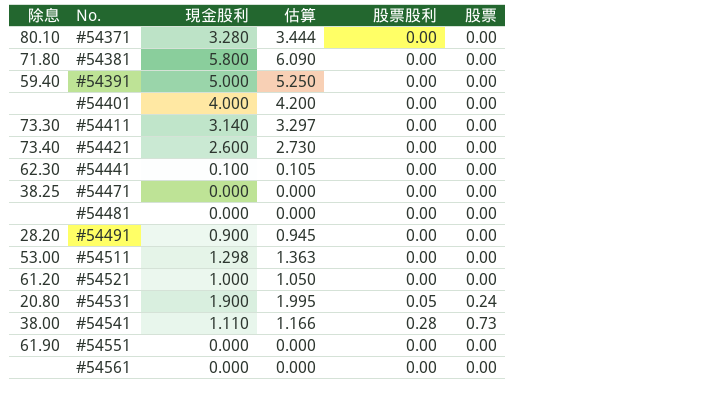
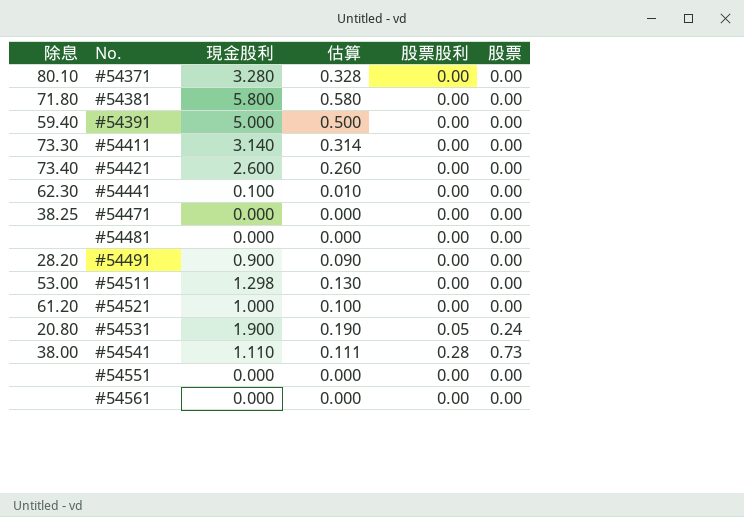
column 估算 | formula: [現金股利] * 1.05 -> [現金股利] * 0.1
row #54401: none | 4.000 | 4.200 | 0.00 | 0.00 -> none
#54551 | 除息: 61.90 -> none

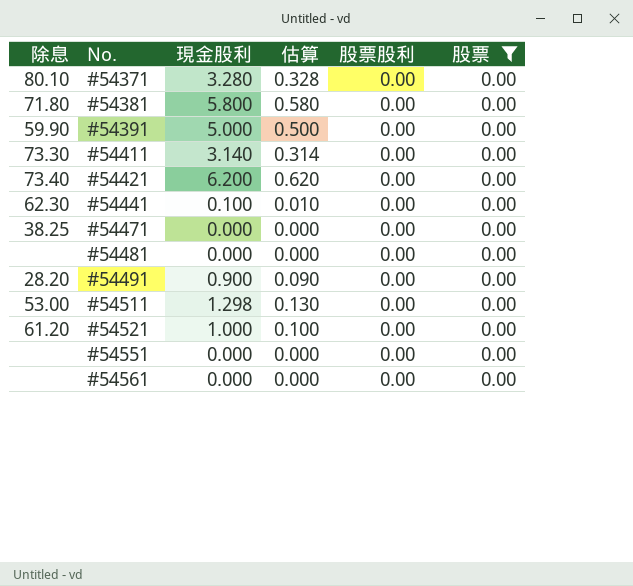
filter: none -> 股票 = 0.00
#54391 | 除息: 59.40 -> 59.90
#54421 | 現金股利: 2.600 -> 6.200
#54421 | 估算: 0.260 -> 0.620

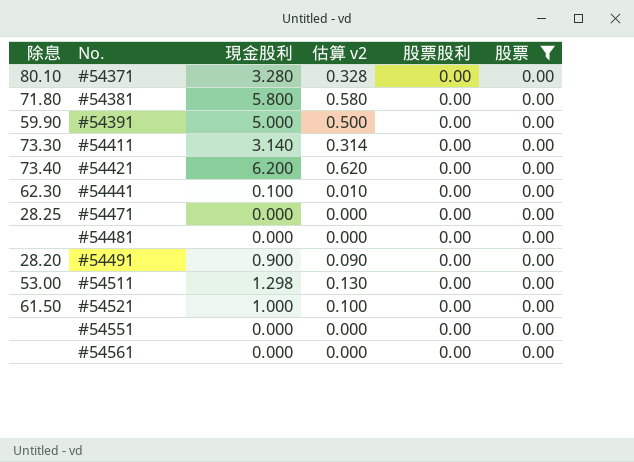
column name: 估算 -> 估算 v2
#54471 | 除息: 38.25 -> 28.25
#54521 | 除息: 61.20 -> 61.50

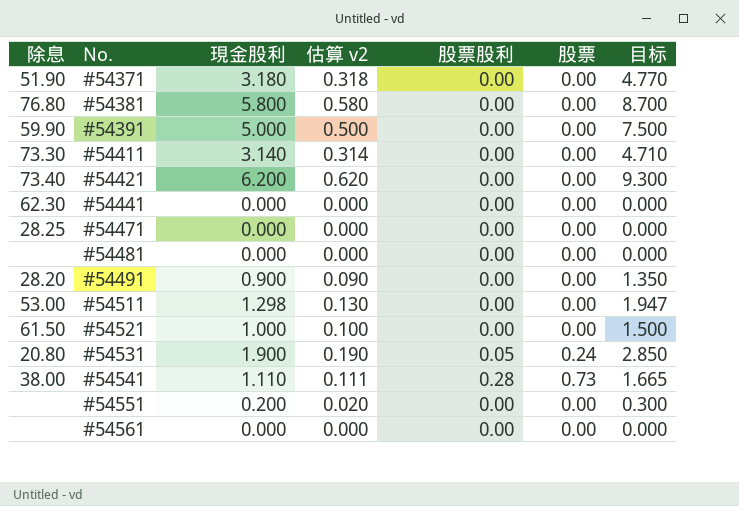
filter: 股票 = 0.00 -> none
column 目标 | formula: none -> [現金股利] * 1.5
#54371 | 除息: 80.10 -> 51.90
#54371 | 現金股利: 3.280 -> 3.180
#54371 | 估算 v2: 0.328 -> 0.318
#54381 | 除息: 71.80 -> 76.80
#54441 | 現金股利: 0.100 -> 0.000
#54441 | 估算 v2: 0.010 -> 0.000
#54551 | 現金股利: 0.000 -> 0.200
#54551 | 估算 v2: 0.000 -> 0.020

